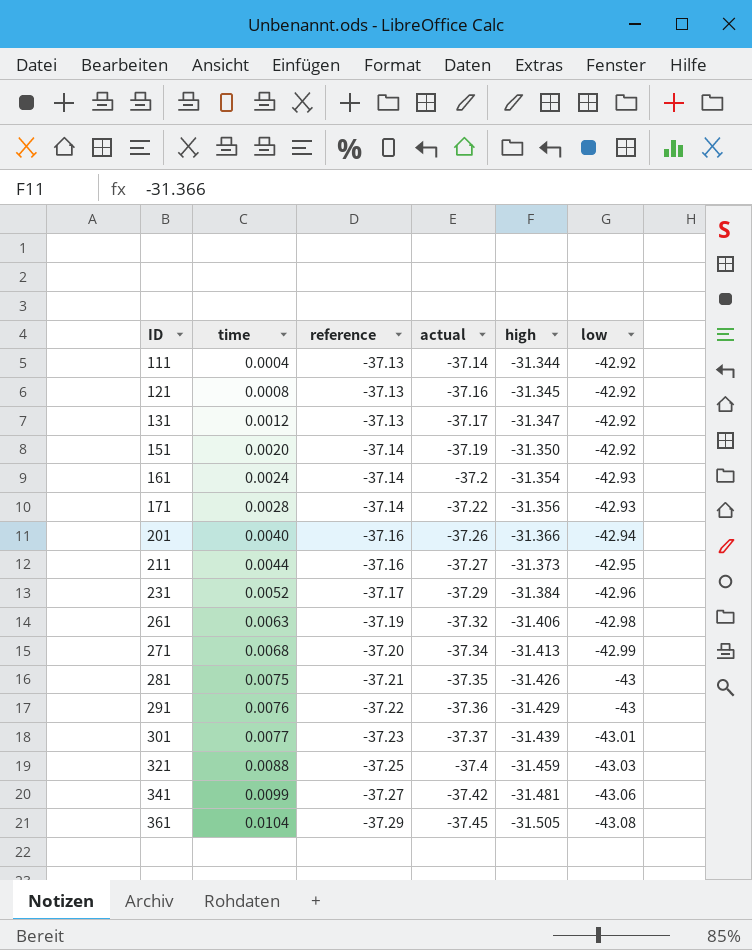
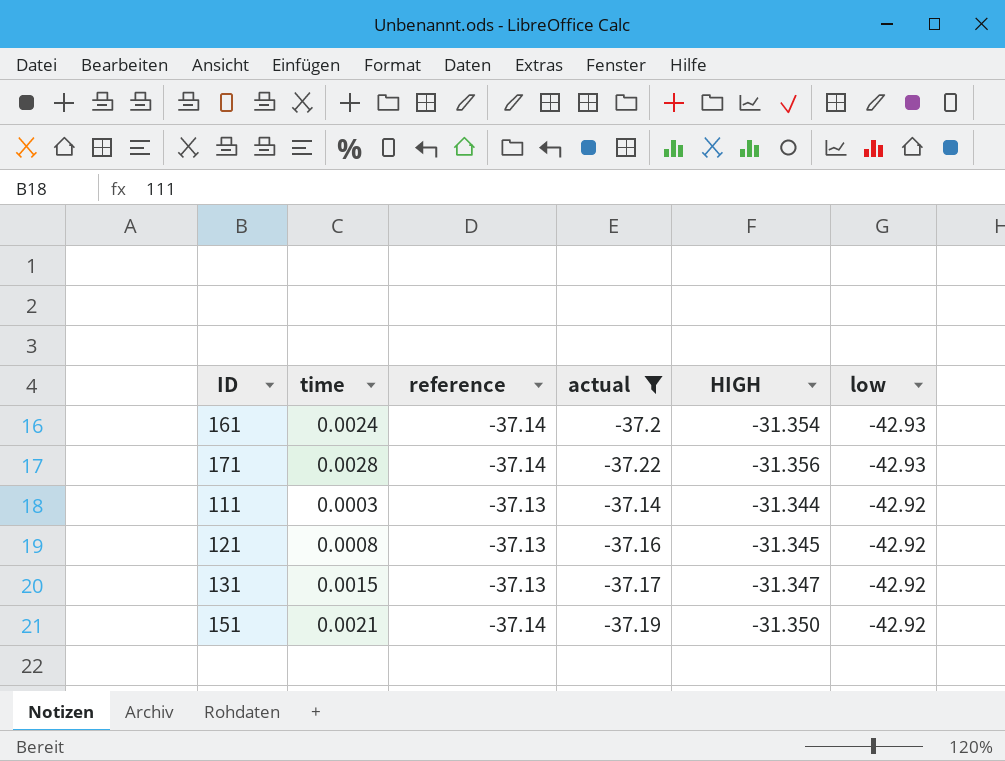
filter: none -> actual >= -37.22
row order: ID ascending -> low ascending
column name: high -> HIGH
111 | time: 0.0004 -> 0.0003
131 | time: 0.0012 -> 0.0015
151 | time: 0.0020 -> 0.0021

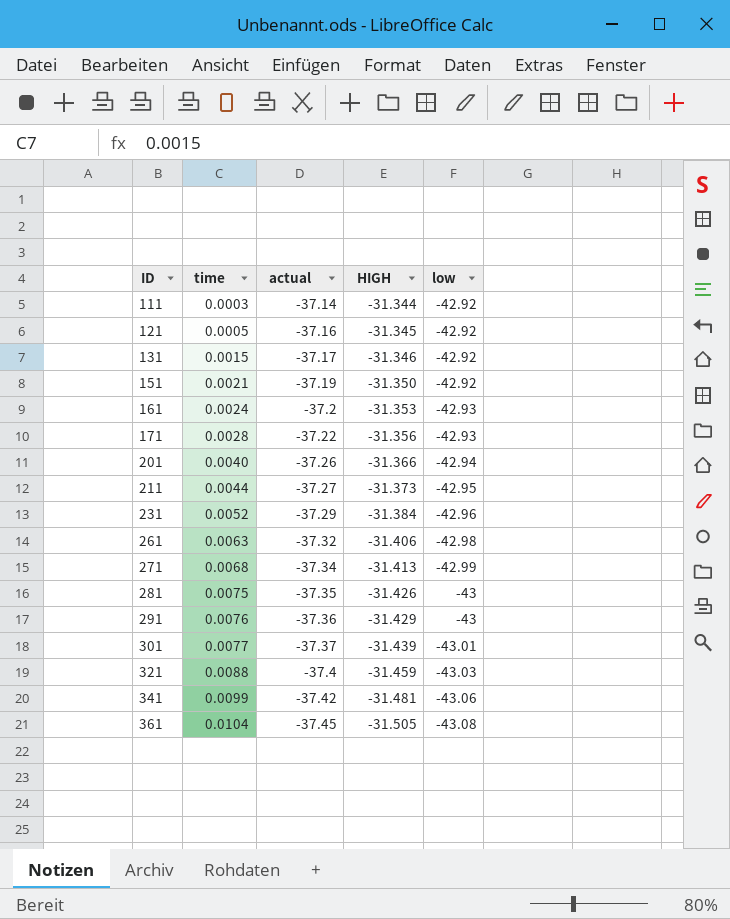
filter: actual >= -37.22 -> none
row order: low ascending -> ID ascending
column reference | position: 3 -> none
121 | time: 0.0008 -> 0.0005
131 | HIGH: -31.347 -> -31.346
161 | HIGH: -31.354 -> -31.353

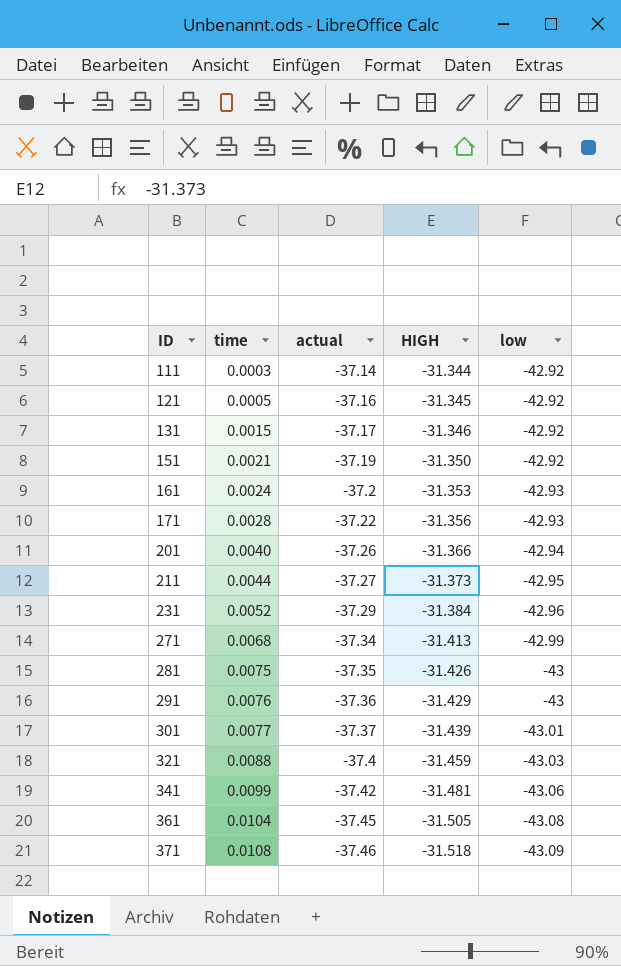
row 261: 0.0063 | -37.32 | -31.406 | -42.98 -> none
row 371: none -> 0.0108 | -37.46 | -31.518 | -43.09

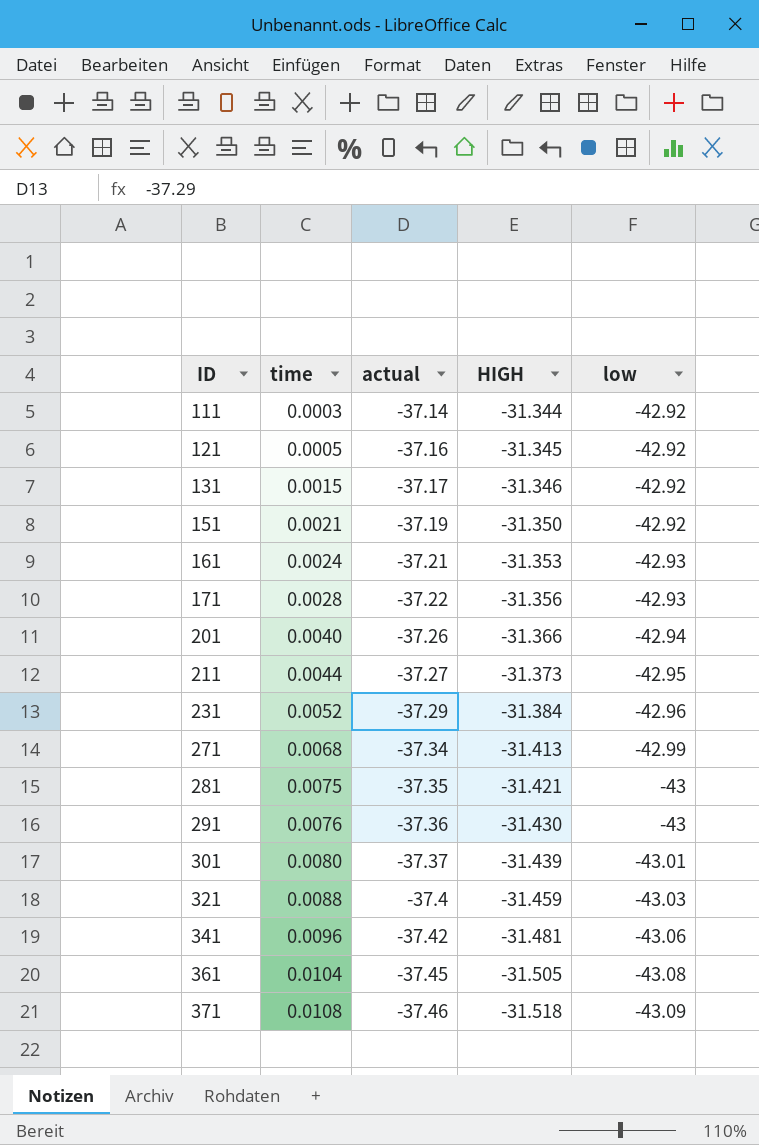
161 | actual: -37.2 -> -37.21
281 | HIGH: -31.426 -> -31.421
291 | HIGH: -31.429 -> -31.430
301 | time: 0.0077 -> 0.0080
341 | time: 0.0099 -> 0.0096

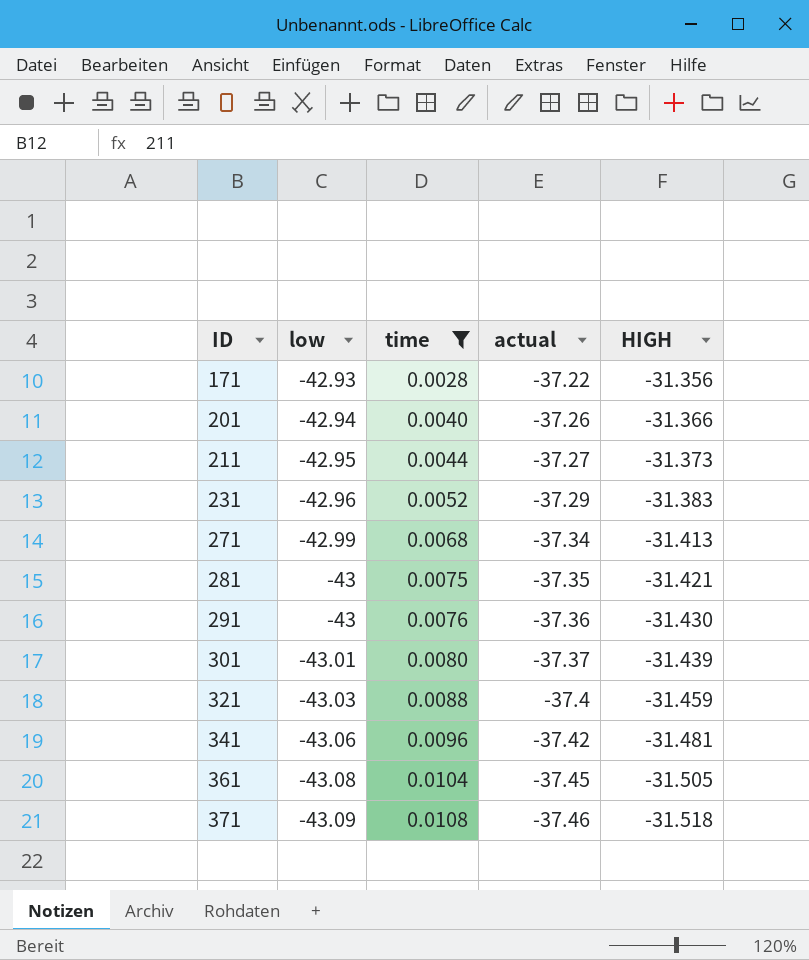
filter: none -> time >= 0.0028
column low | position: 5 -> 2
231 | HIGH: -31.384 -> -31.383

